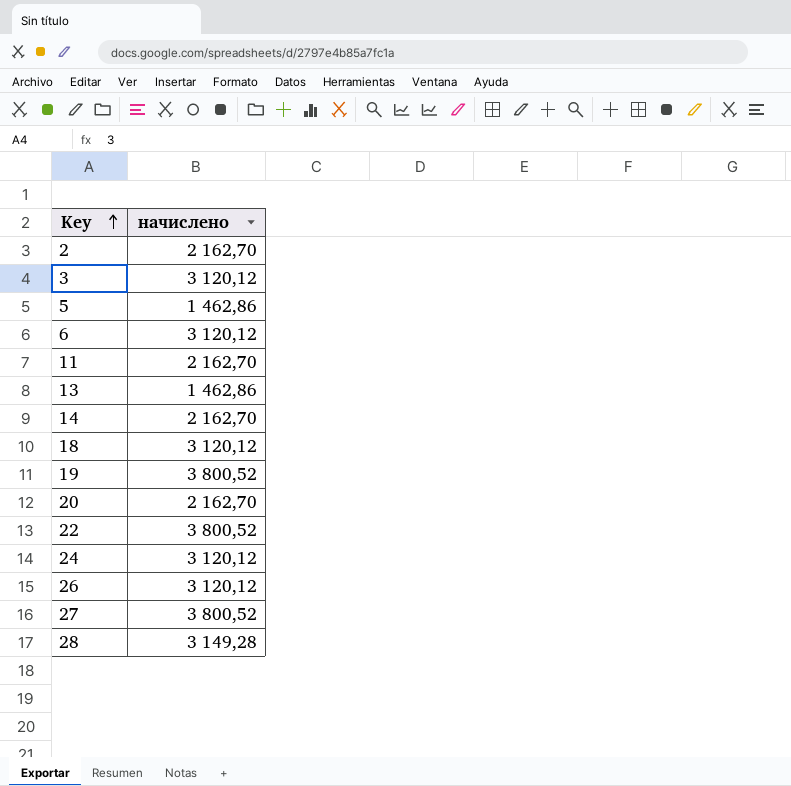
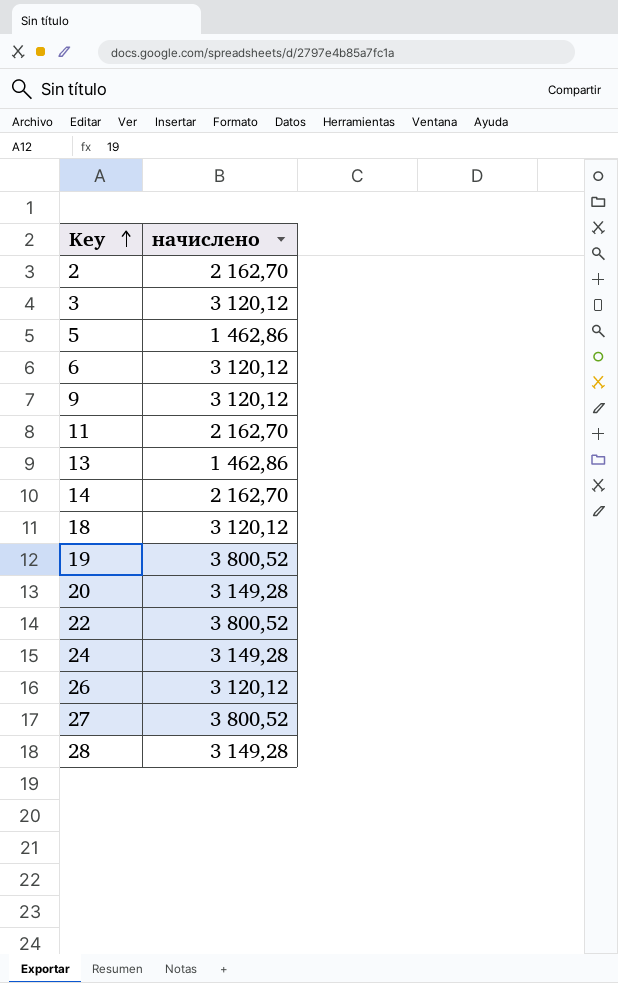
row 9: none -> 3 120,12
20 | начислено: 2 162,70 -> 3 149,28
24 | начислено: 3 120,12 -> 3 149,28

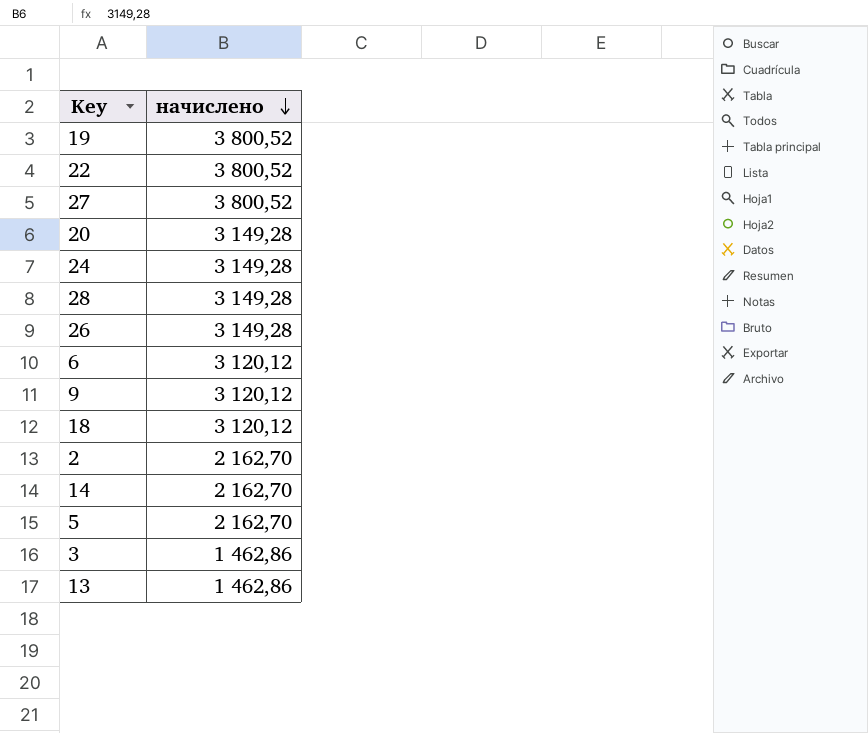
row order: Key ascending -> начислено descending
row 11: 2 162,70 -> none
26 | начислено: 3 120,12 -> 3 149,28
5 | начислено: 1 462,86 -> 2 162,70
3 | начислено: 3 120,12 -> 1 462,86

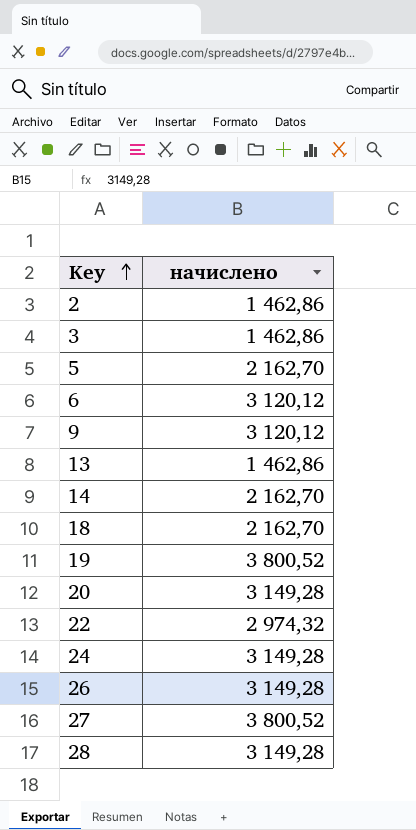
row order: начислено descending -> Key ascending
2 | начислено: 2 162,70 -> 1 462,86
18 | начислено: 3 120,12 -> 2 162,70
22 | начислено: 3 800,52 -> 2 974,32

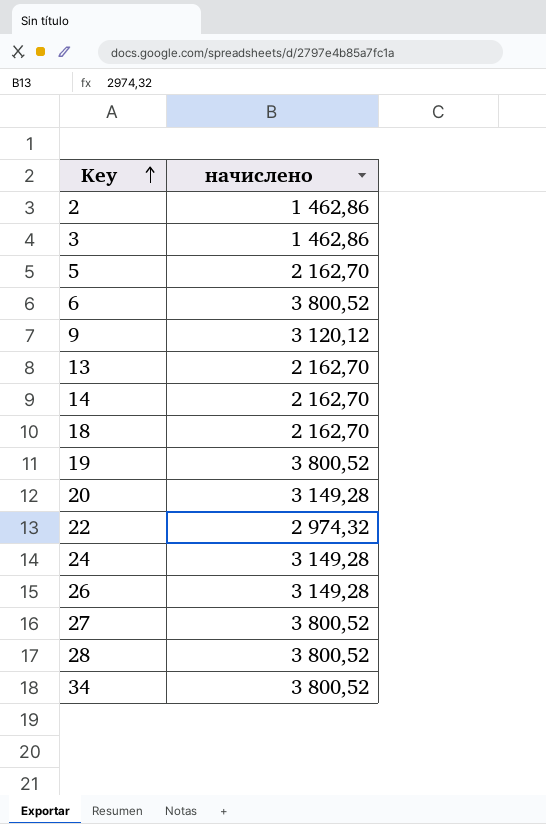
6 | начислено: 3 120,12 -> 3 800,52
13 | начислено: 1 462,86 -> 2 162,70
28 | начислено: 3 149,28 -> 3 800,52
row 34: none -> 3 800,52

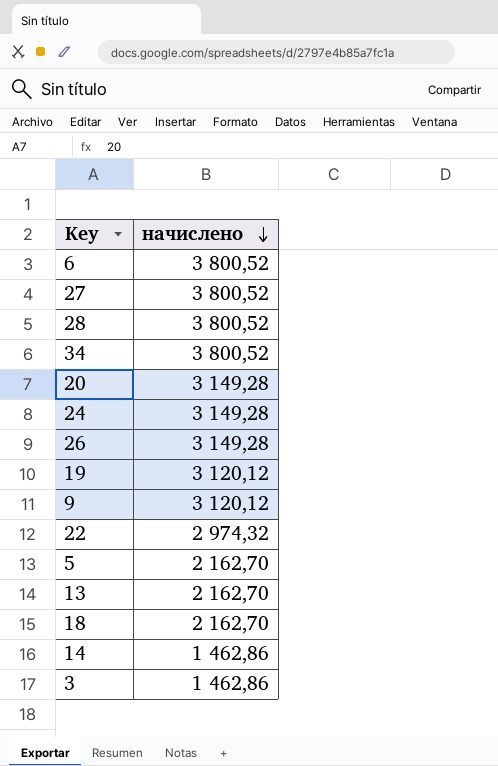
row order: Key ascending -> начислено descending
row 2: 1 462,86 -> none
19 | начислено: 3 800,52 -> 3 120,12
14 | начислено: 2 162,70 -> 1 462,86

